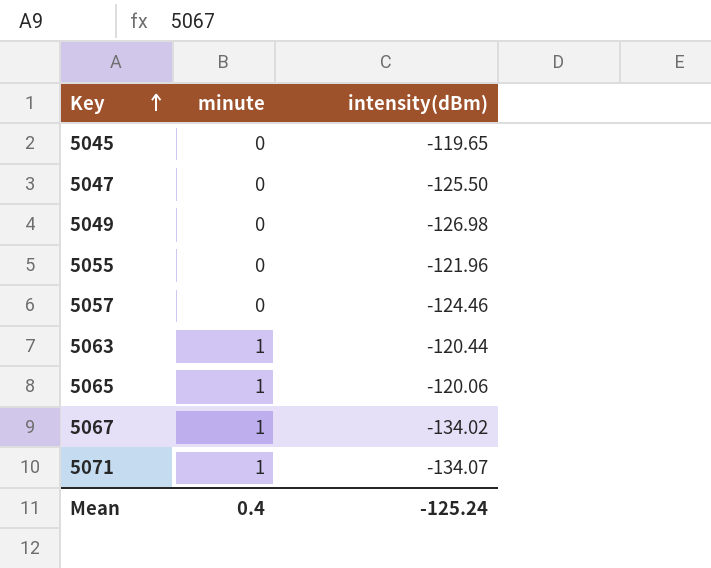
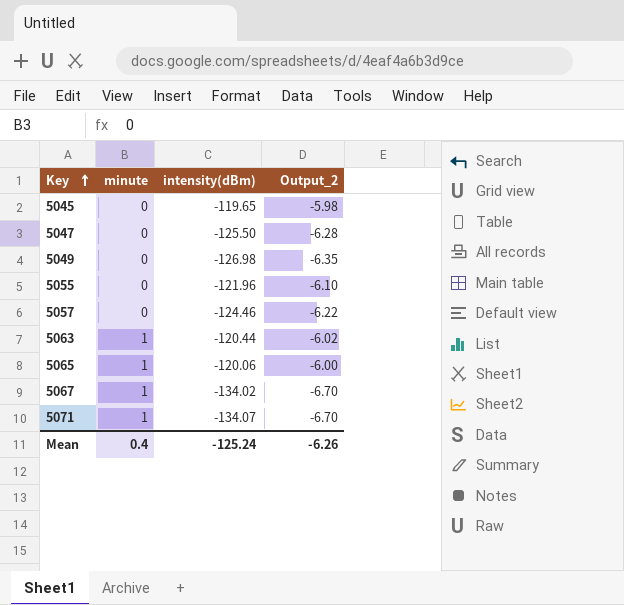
column Output_2 | formula: none -> [intensity(dBm)] * 0.05

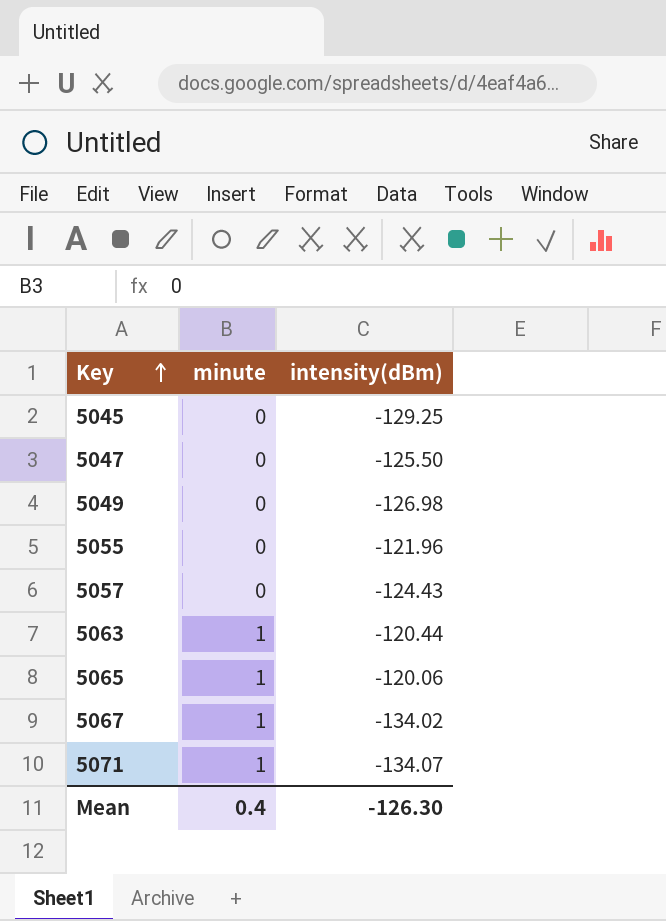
column Output_2 | formula: [intensity(dBm)] * 0.05 -> none
5045 | intensity(dBm): -119.65 -> -129.25
5057 | intensity(dBm): -124.46 -> -124.43
Mean | intensity(dBm): -125.24 -> -126.30

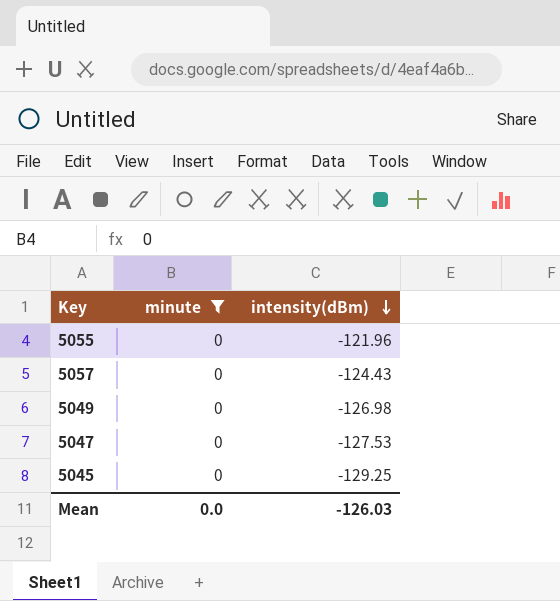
filter: none -> minute = 0
row order: Key ascending -> intensity(dBm) descending
5047 | intensity(dBm): -125.50 -> -127.53
Mean | minute: 0.4 -> 0.0
Mean | intensity(dBm): -126.30 -> -126.03

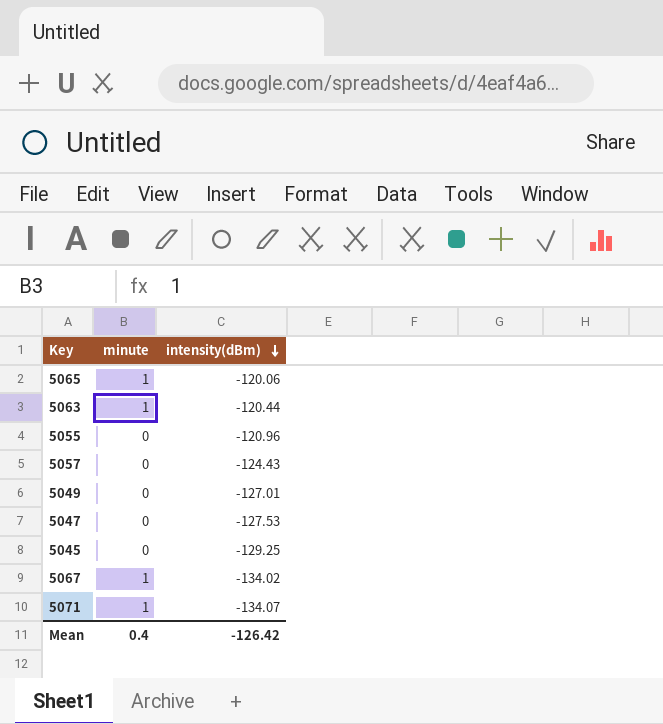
filter: minute = 0 -> none
5055 | intensity(dBm): -121.96 -> -120.96
5049 | intensity(dBm): -126.98 -> -127.01
Mean | minute: 0.0 -> 0.4
Mean | intensity(dBm): -126.03 -> -126.42

